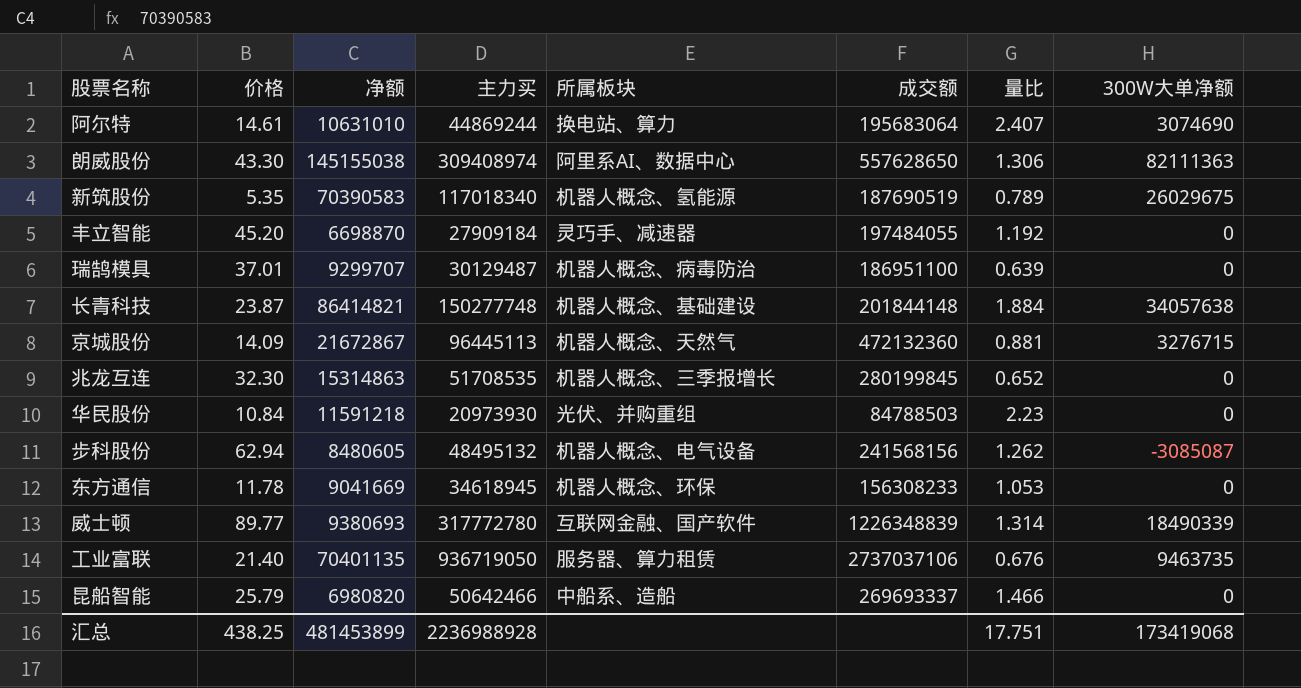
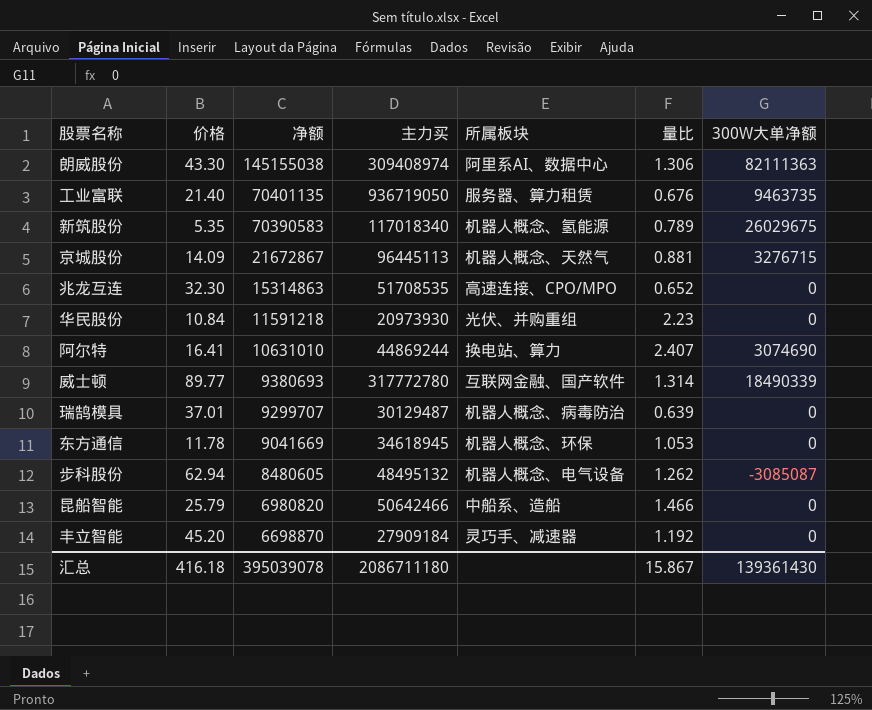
row order: none -> 净额 descending
column 成交额 | position: 6 -> none
row 长青科技: 23.87 | 86414821 | 150277748 | 机器人概念、基础建设 | 201844148 | 1.884 | 34057638 -> none
兆龙互连 | 所属板块: 机器人概念、三季报增长 -> 高速连接、CPO/MPO
阿尔特 | 价格: 14.61 -> 16.41
汇总 | 价格: 438.25 -> 416.18
汇总 | 净额: 481453899 -> 395039078
汇总 | 主力买: 2236988928 -> 2086711180
汇总 | 量比: 17.751 -> 15.867
汇总 | 300W大单净额: 173419068 -> 139361430

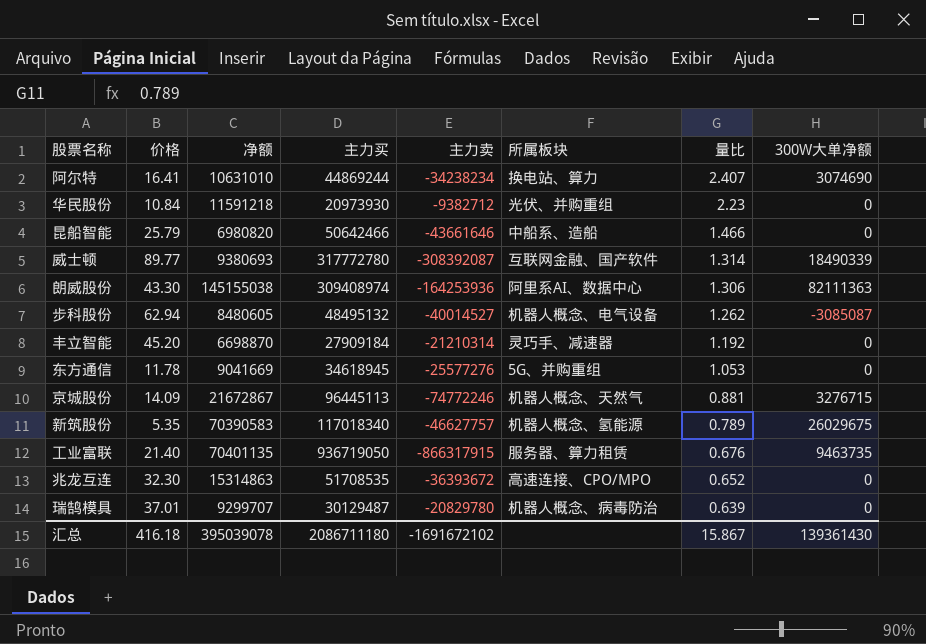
row order: 净额 descending -> 量比 descending
column 主力卖 | formula: none -> [净额] - [主力买]
东方通信 | 所属板块: 机器人概念、环保 -> 5G、并购重组

